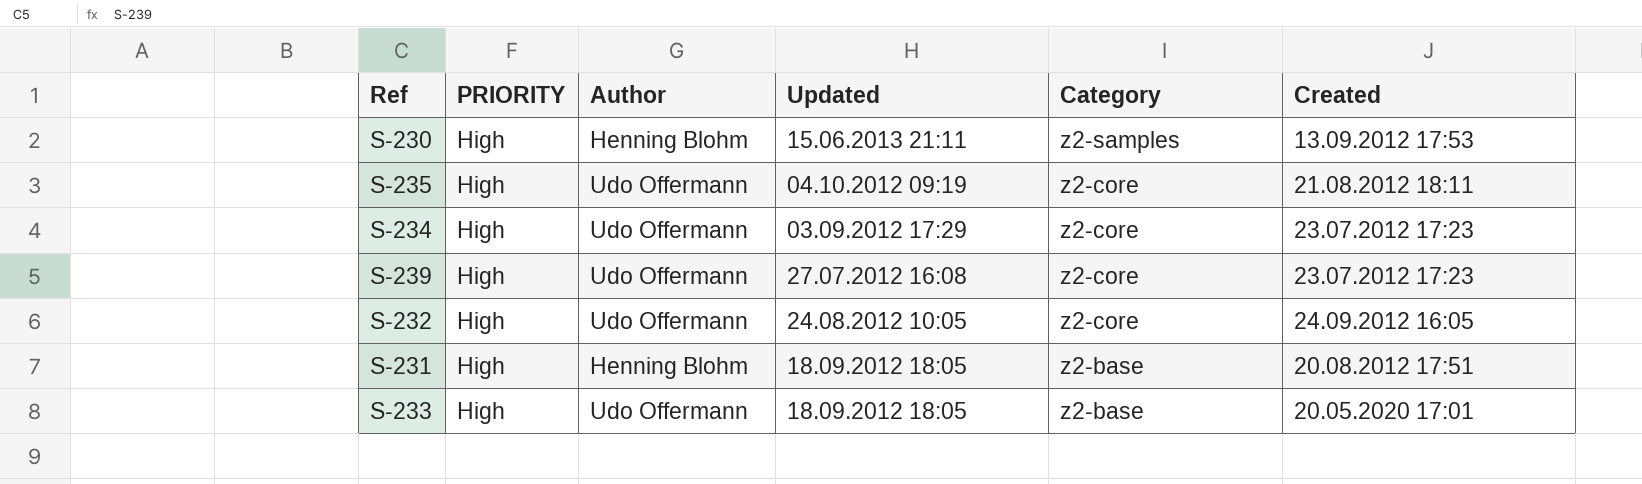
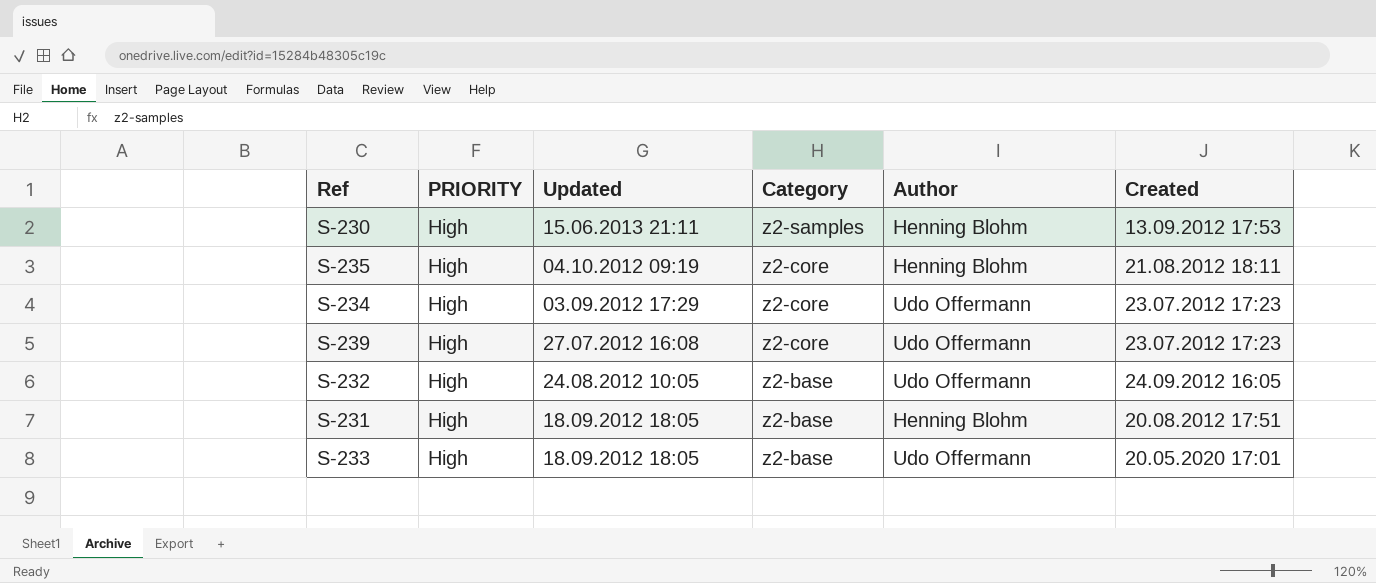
column Author | position: 3 -> 5
S-235 | Author: Udo Offermann -> Henning Blohm
S-232 | Category: z2-core -> z2-base

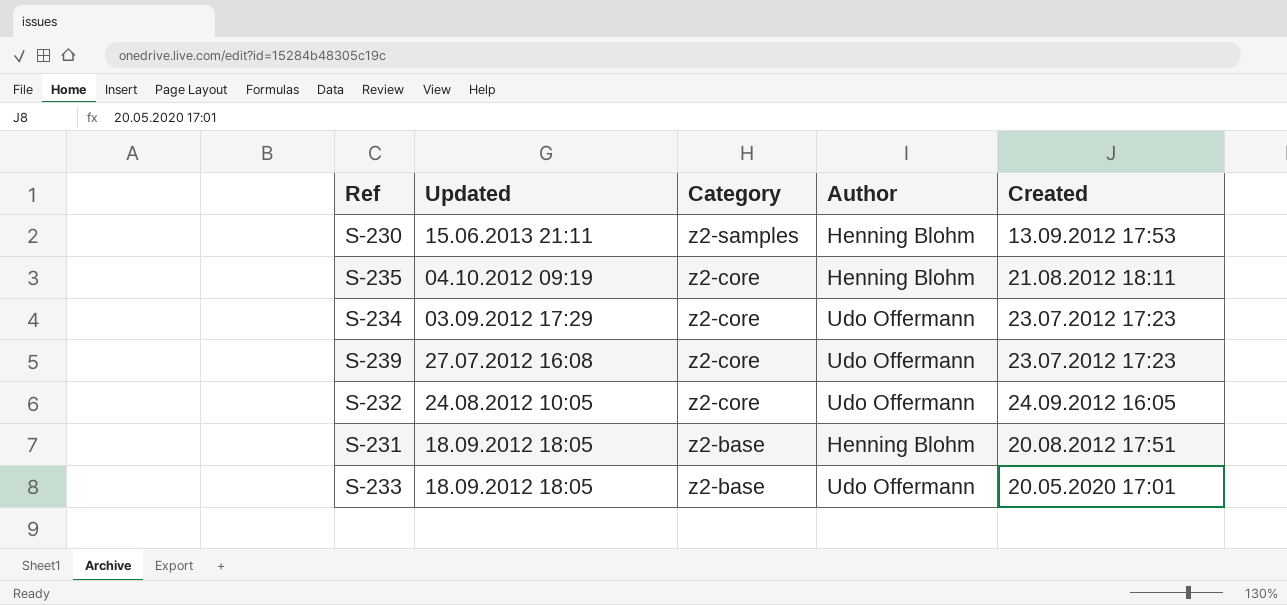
column PRIORITY | position: 2 -> none
S-232 | Category: z2-base -> z2-core

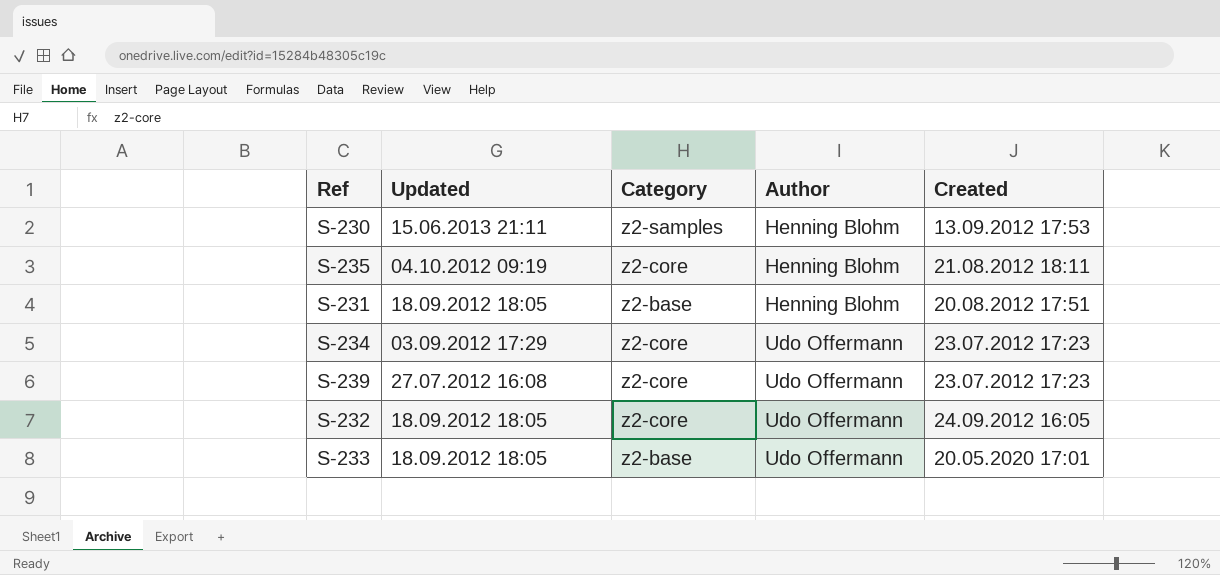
row order: Category descending -> Author ascending
S-232 | Updated: 24.08.2012 10:05 -> 18.09.2012 18:05

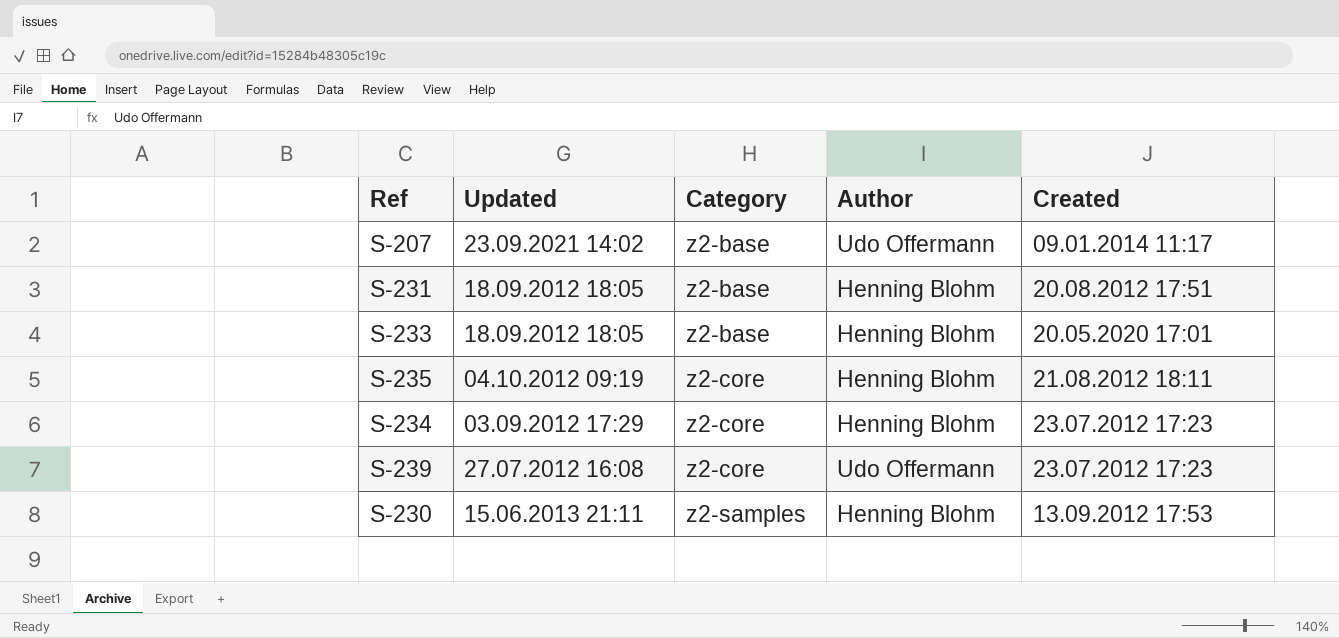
row order: Author ascending -> Category ascending
row S-232: 18.09.2012 18:05 | z2-core | Udo Offermann | 24.09.2012 16:05 -> none
row S-207: none -> 23.09.2021 14:02 | z2-base | Udo Offermann | 09.01.2014 11:17
S-233 | Author: Udo Offermann -> Henning Blohm
S-234 | Author: Udo Offermann -> Henning Blohm

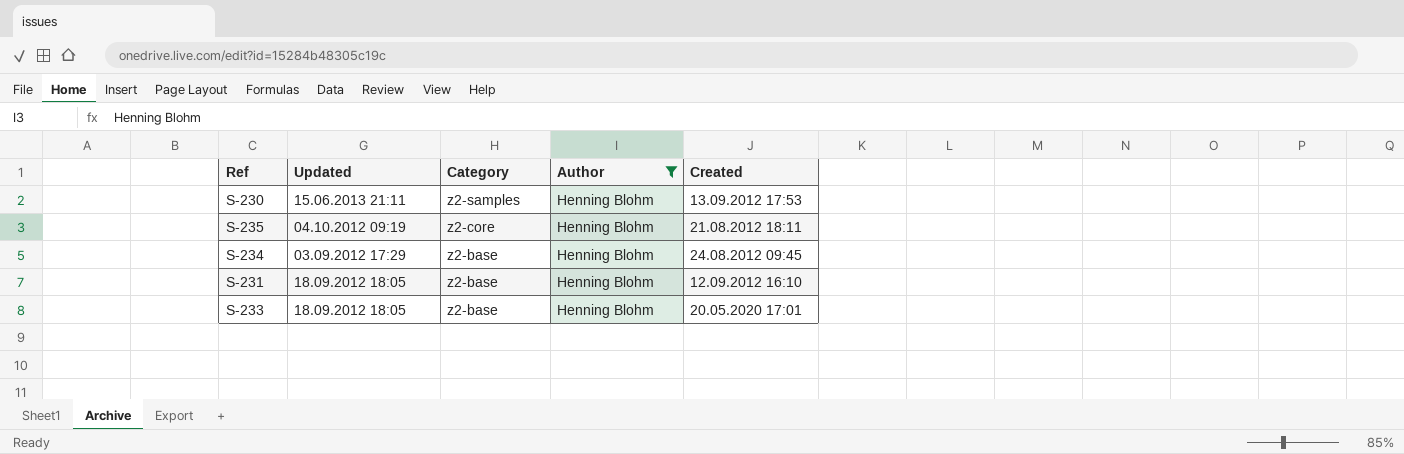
filter: none -> Author = Henning Blohm
row order: Category ascending -> Category descending
S-234 | Category: z2-core -> z2-base
S-234 | Created: 23.07.2012 17:23 -> 24.08.2012 09:45
S-231 | Created: 20.08.2012 17:51 -> 12.09.2012 16:10

